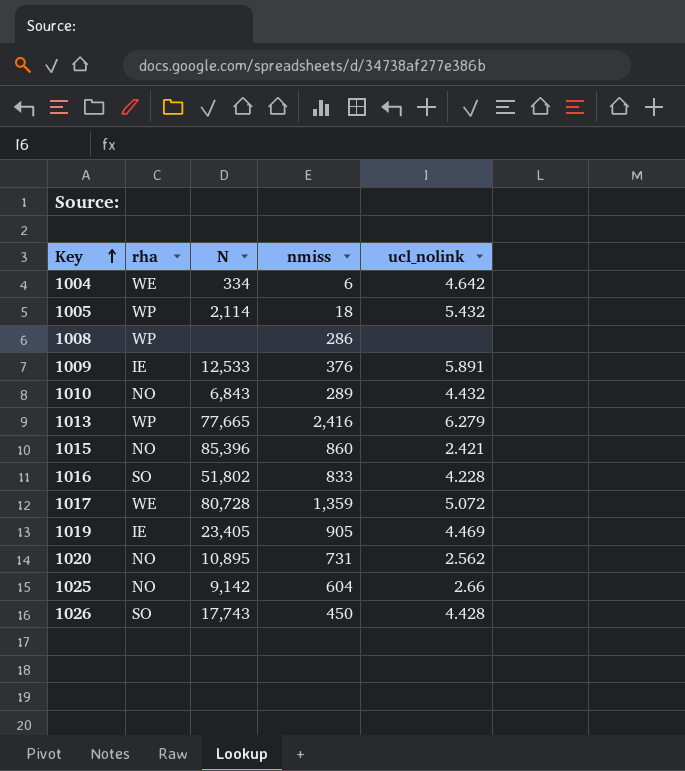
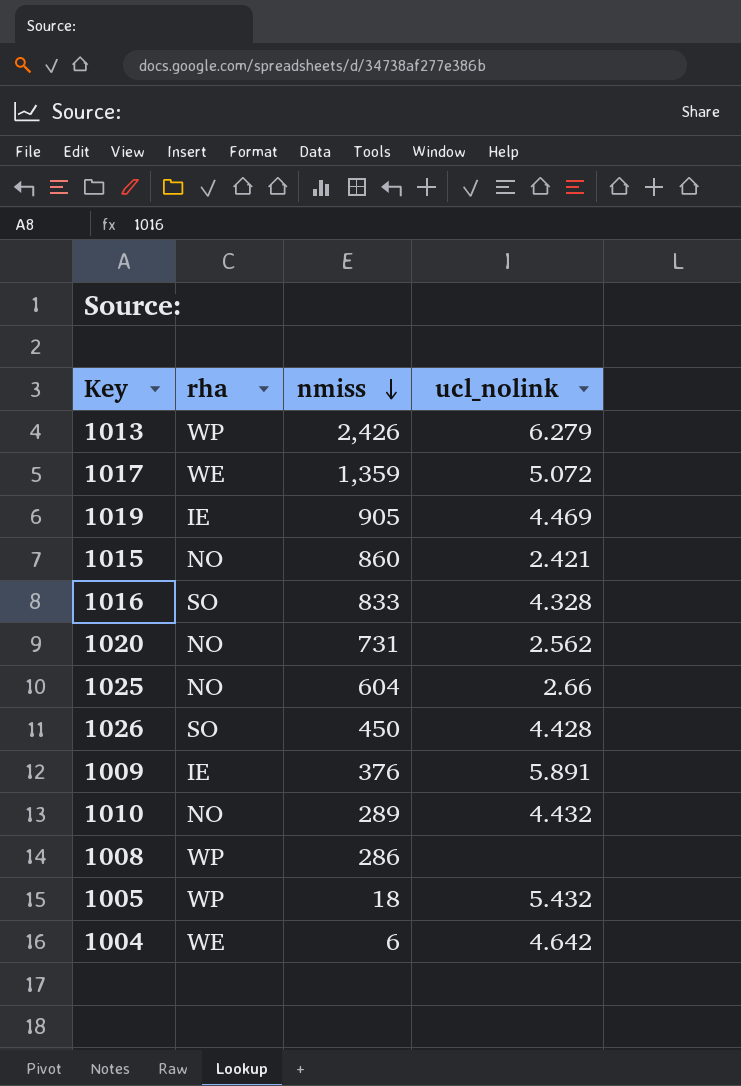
row order: Key ascending -> nmiss descending
column N | position: 3 -> none
1013 | nmiss: 2,416 -> 2,426
1016 | ucl_nolink: 4.228 -> 4.328

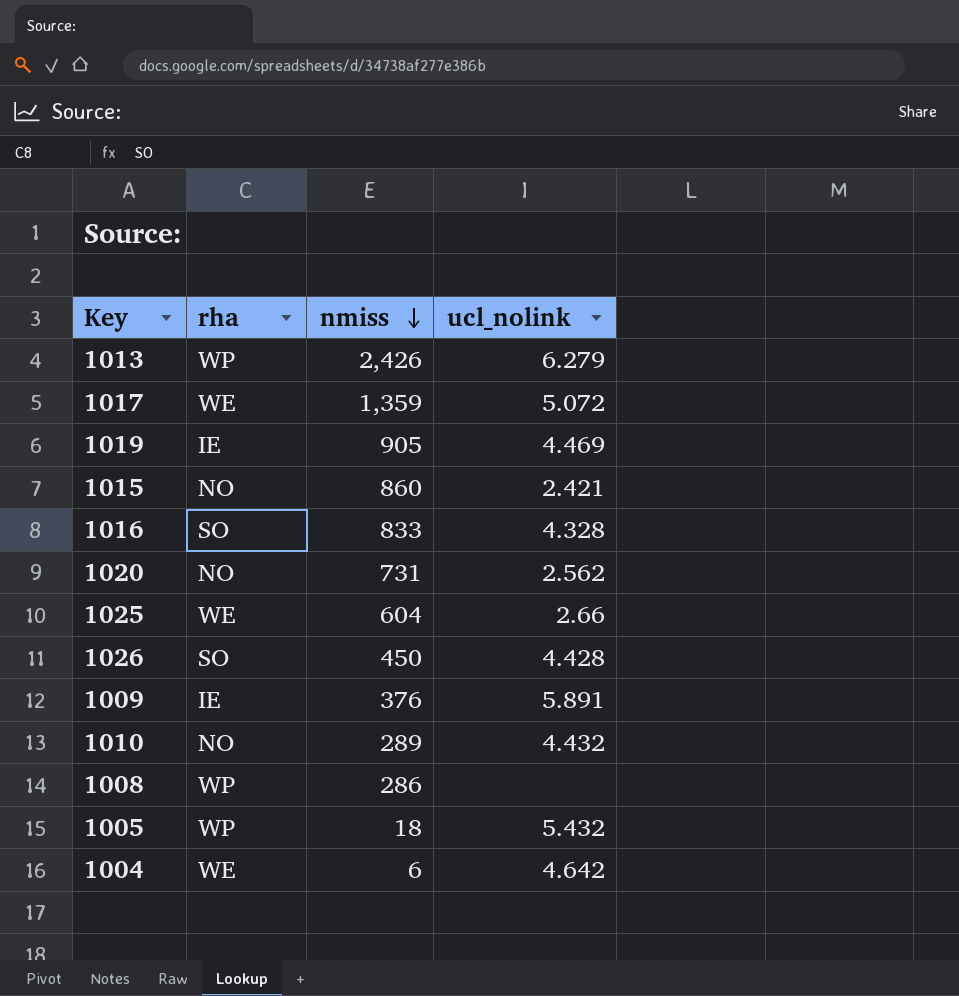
1025 | rha: NO -> WE

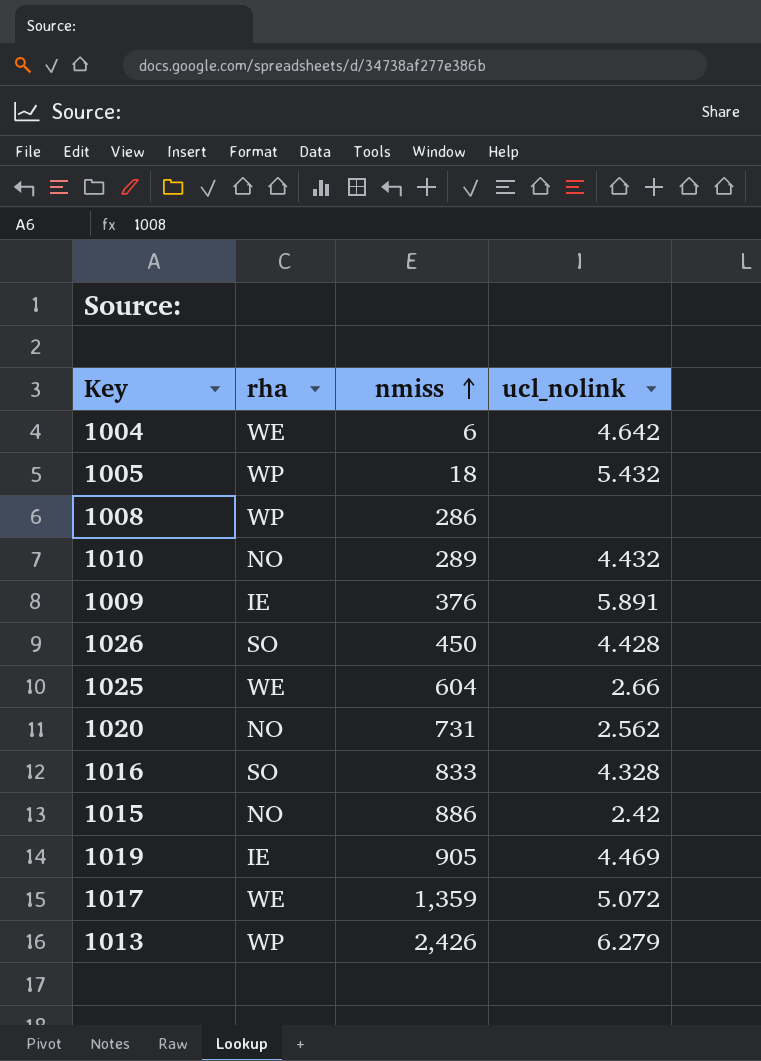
row order: nmiss descending -> nmiss ascending
1015 | nmiss: 860 -> 886
1015 | ucl_nolink: 2.421 -> 2.42

